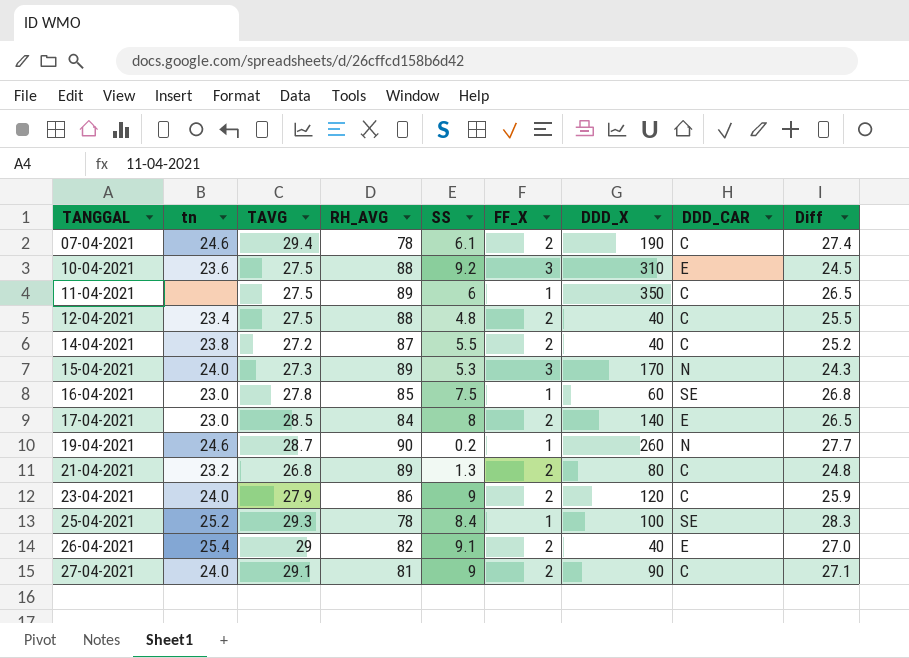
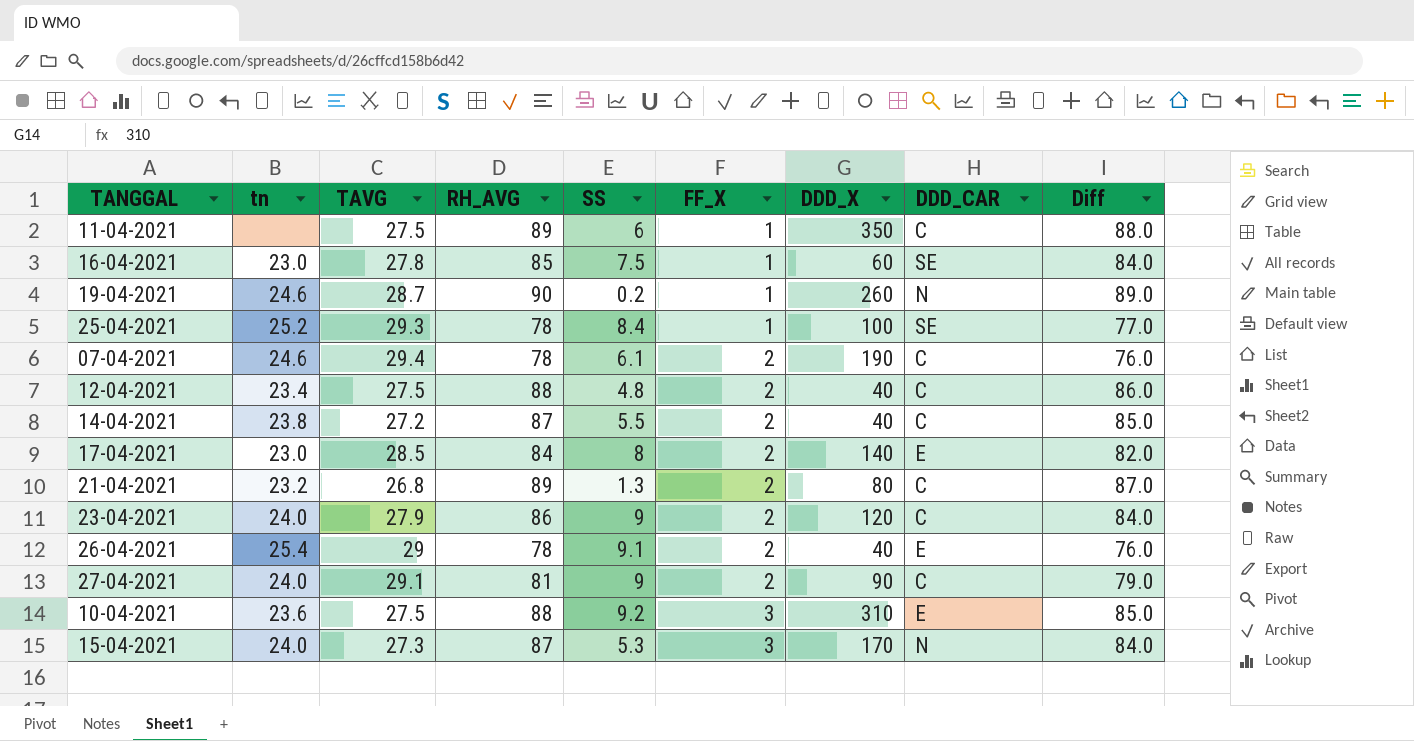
row order: TANGGAL ascending -> FF_X ascending
column Diff | formula: [TAVG] - [FF_X] -> [RH_AVG] - [FF_X]
26-04-2021 | RH_AVG: 82 -> 78
15-04-2021 | RH_AVG: 89 -> 87

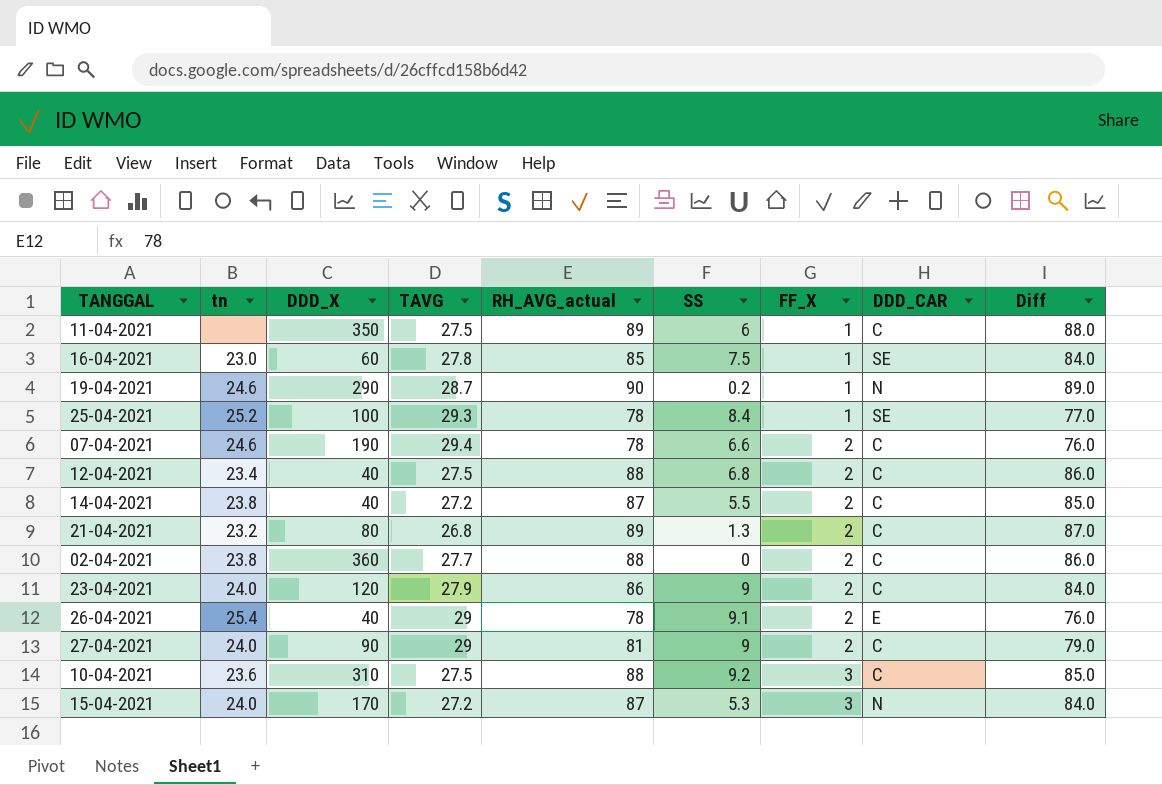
column DDD_X | position: 7 -> 3
column name: RH_AVG -> RH_AVG_actual
row 17-04-2021: 23.0 | 28.5 | 84 | 8 | 2 | 140 | E | 82.0 -> none
19-04-2021 | DDD_X: 260 -> 290
07-04-2021 | SS: 6.1 -> 6.6
12-04-2021 | SS: 4.8 -> 6.8
row 02-04-2021: none -> 23.8 | 360 | 27.7 | 88 | 0 | 2 | C | 86.0
27-04-2021 | TAVG: 29.1 -> 29
10-04-2021 | DDD_CAR: E -> C
15-04-2021 | TAVG: 27.3 -> 27.2

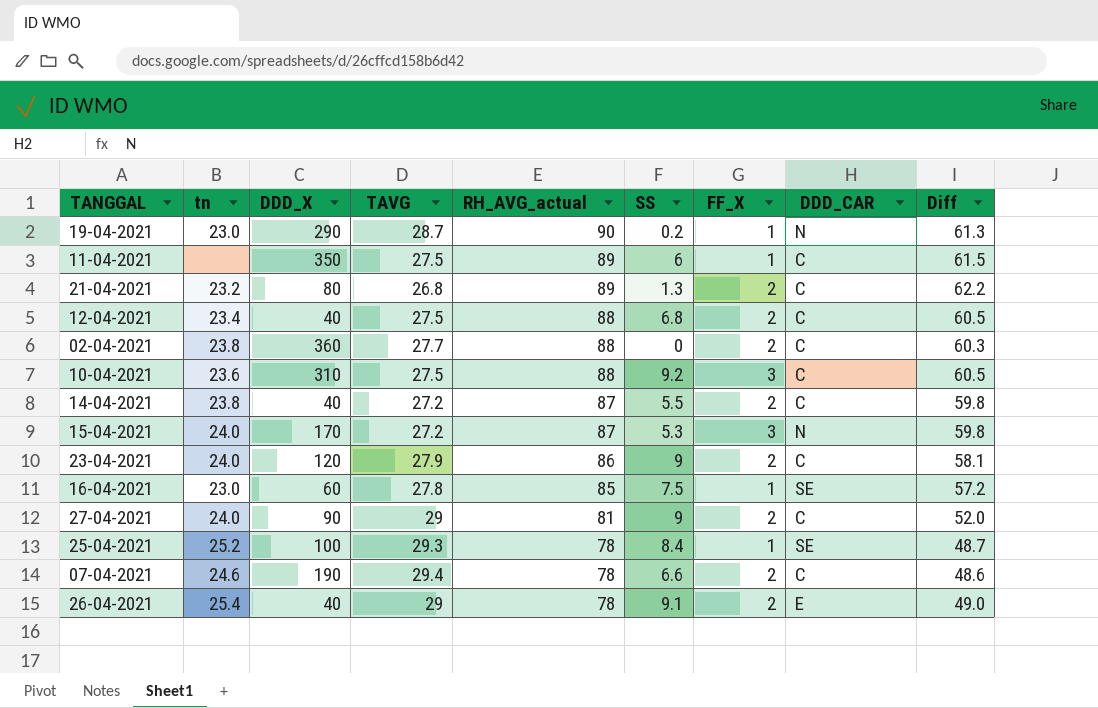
row order: FF_X ascending -> RH_AVG_actual descending
column Diff | formula: [RH_AVG_actual] - [FF_X] -> [RH_AVG_actual] - [TAVG]
19-04-2021 | tn: 24.6 -> 23.0

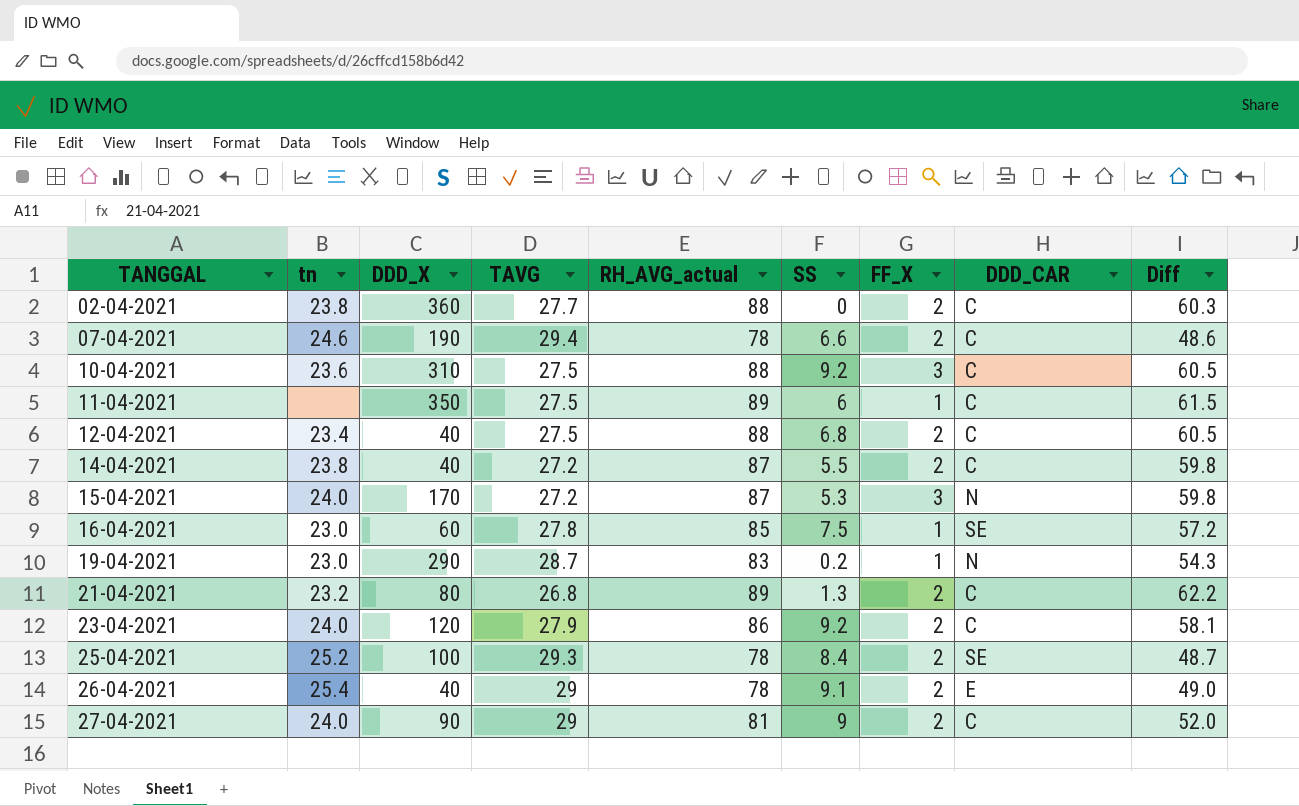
row order: RH_AVG_actual descending -> TANGGAL ascending
19-04-2021 | RH_AVG_actual: 90 -> 83
19-04-2021 | Diff: 61.3 -> 54.3
23-04-2021 | SS: 9 -> 9.2
25-04-2021 | FF_X: 1 -> 2

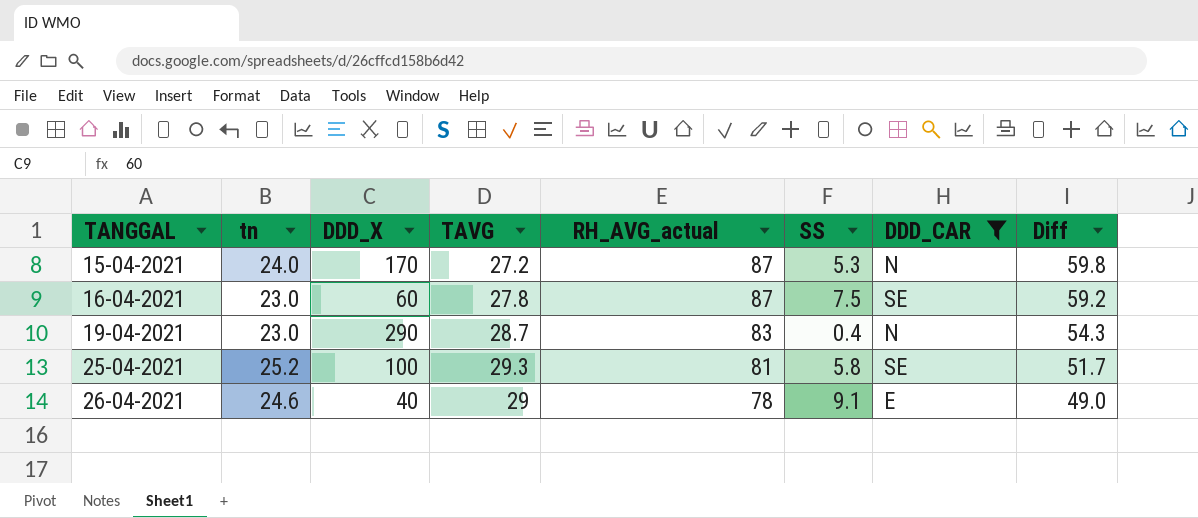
filter: none -> DDD_CAR != C
column FF_X | position: 7 -> none
16-04-2021 | RH_AVG_actual: 85 -> 87
16-04-2021 | Diff: 57.2 -> 59.2
19-04-2021 | SS: 0.2 -> 0.4
25-04-2021 | RH_AVG_actual: 78 -> 81
25-04-2021 | SS: 8.4 -> 5.8
25-04-2021 | Diff: 48.7 -> 51.7
26-04-2021 | tn: 25.4 -> 24.6

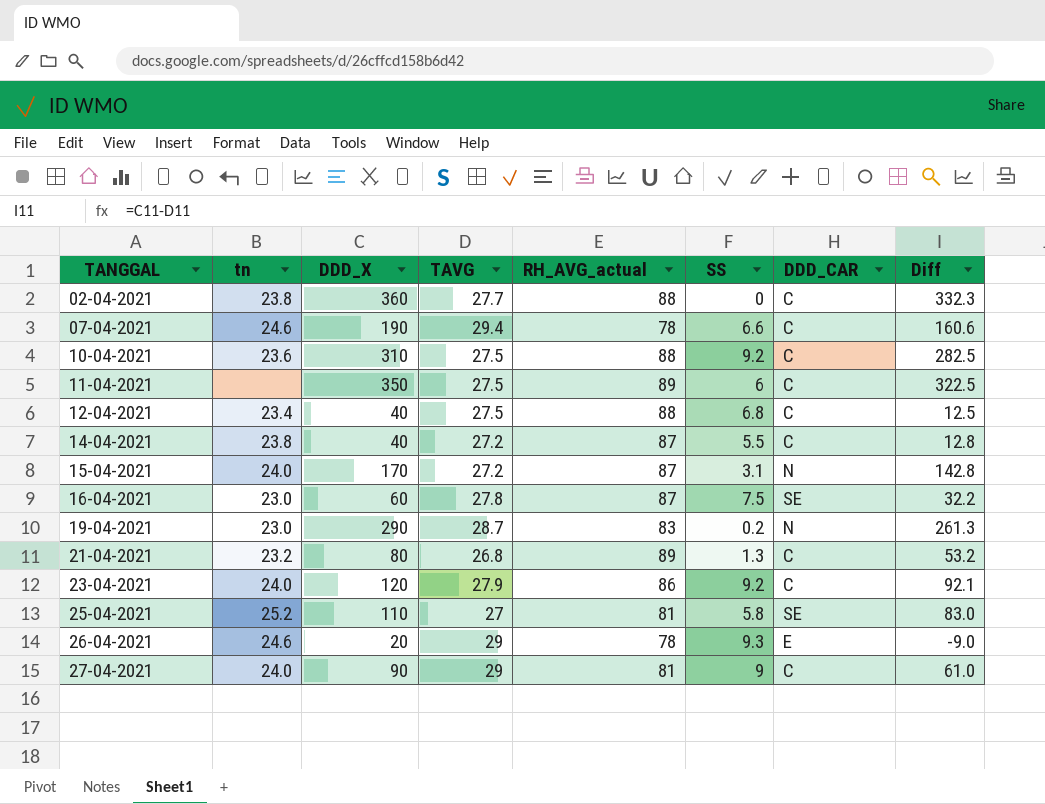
filter: DDD_CAR != C -> none
column Diff | formula: [RH_AVG_actual] - [TAVG] -> [DDD_X] - [TAVG]
15-04-2021 | SS: 5.3 -> 3.1
19-04-2021 | SS: 0.4 -> 0.2
25-04-2021 | DDD_X: 100 -> 110
25-04-2021 | TAVG: 29.3 -> 27
26-04-2021 | DDD_X: 40 -> 20
26-04-2021 | SS: 9.1 -> 9.3

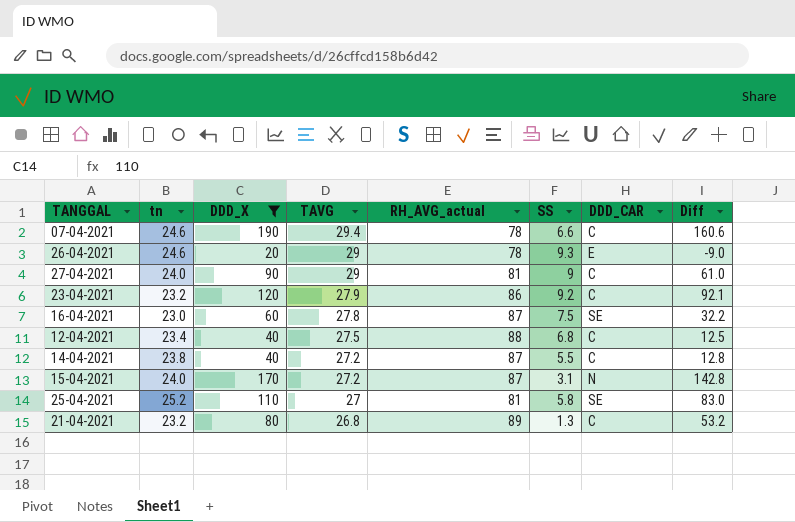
filter: none -> DDD_X <= 190
row order: TANGGAL ascending -> TAVG descending
23-04-2021 | tn: 24.0 -> 23.2

